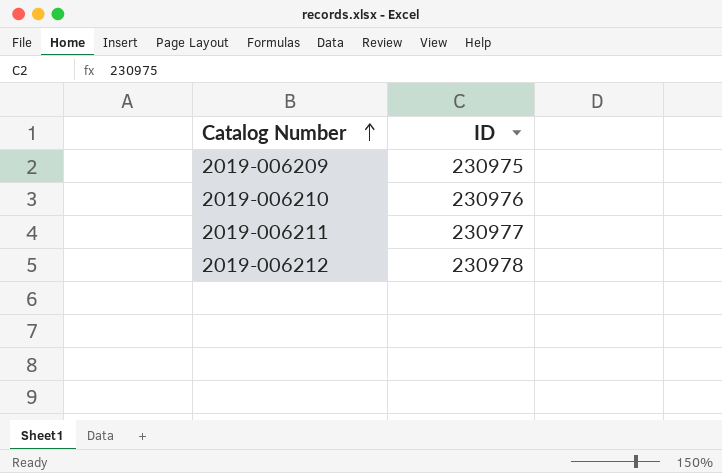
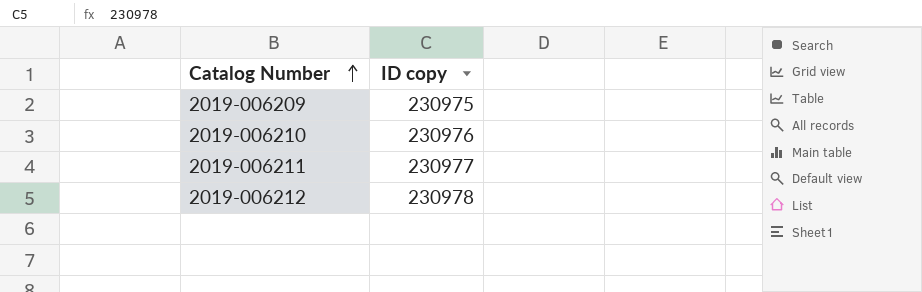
column name: ID -> ID copy

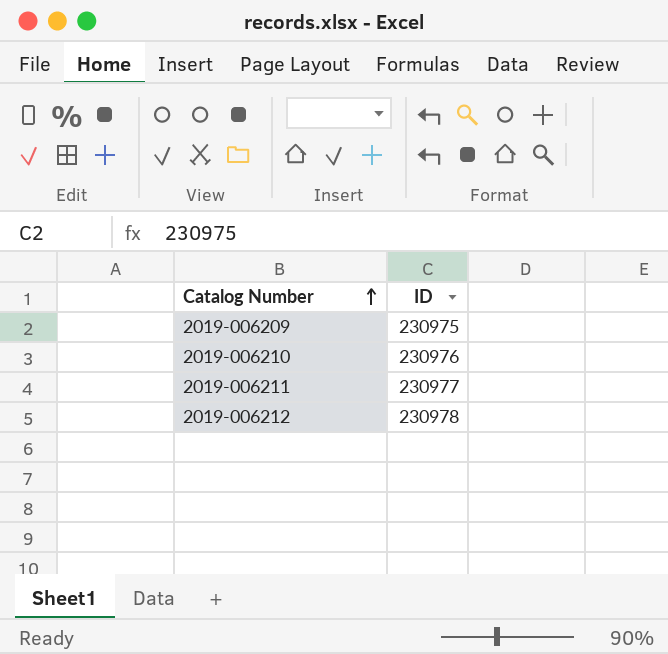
column name: ID copy -> ID

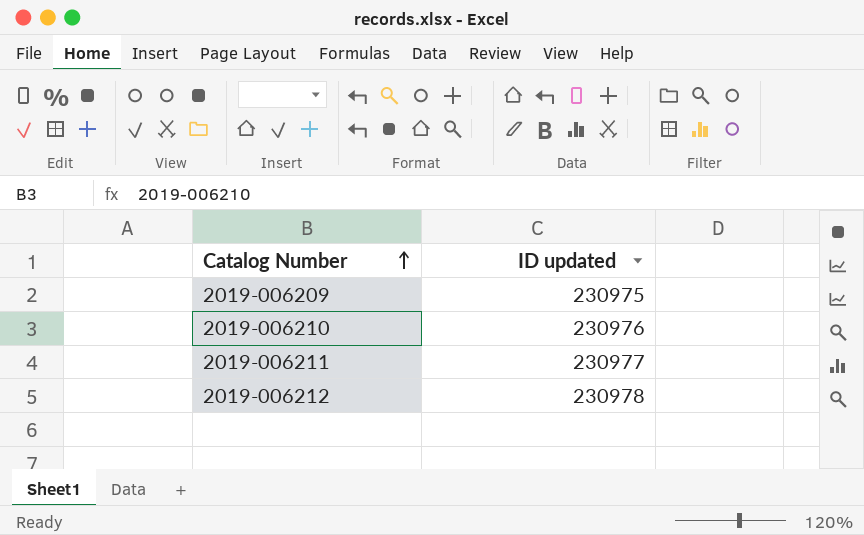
column name: ID -> ID updated

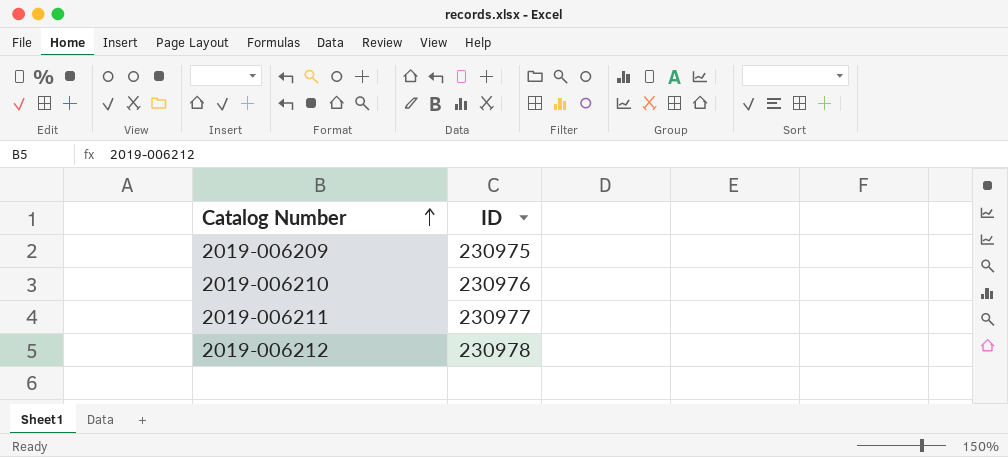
column name: ID updated -> ID

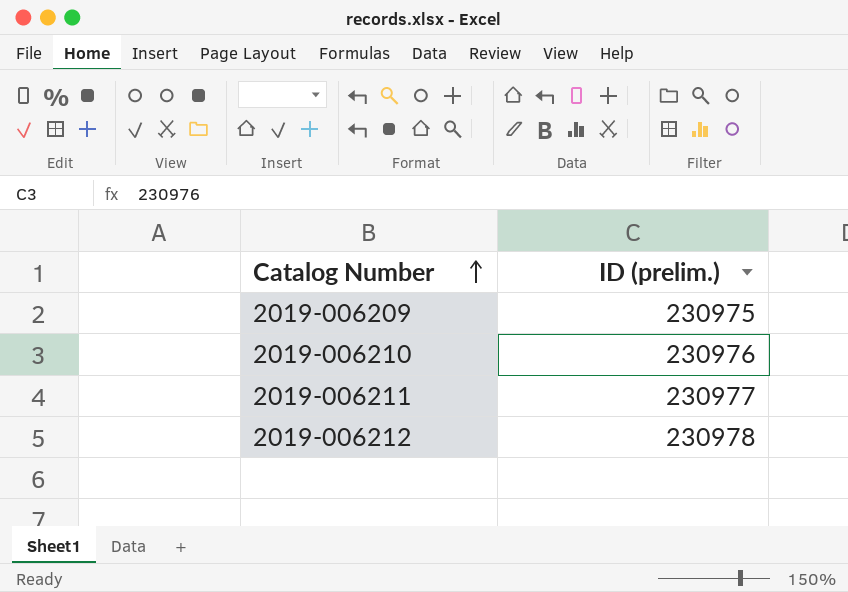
column name: ID -> ID (prelim.)

